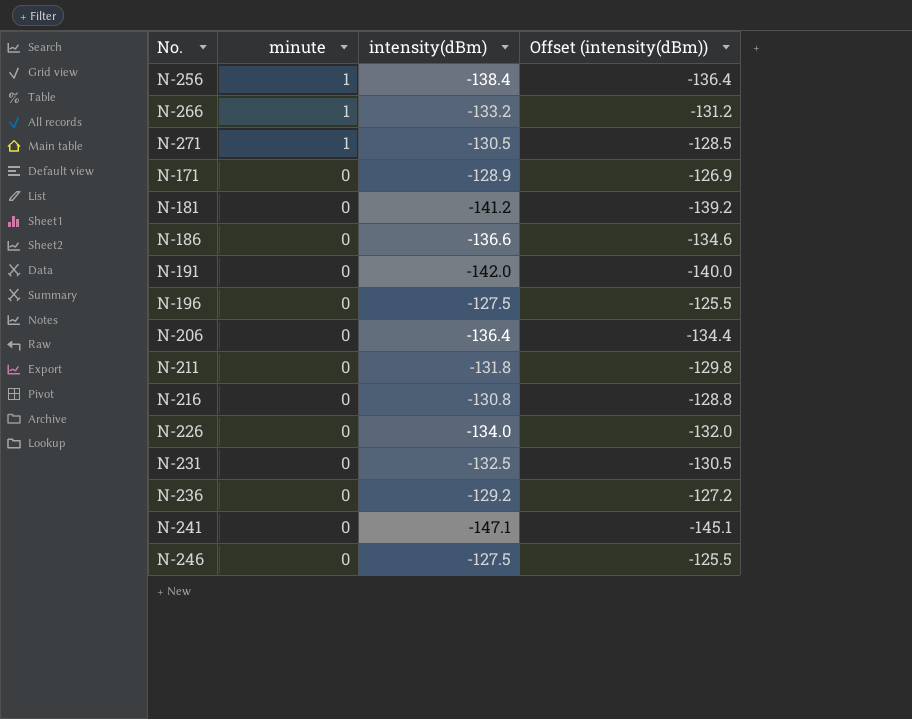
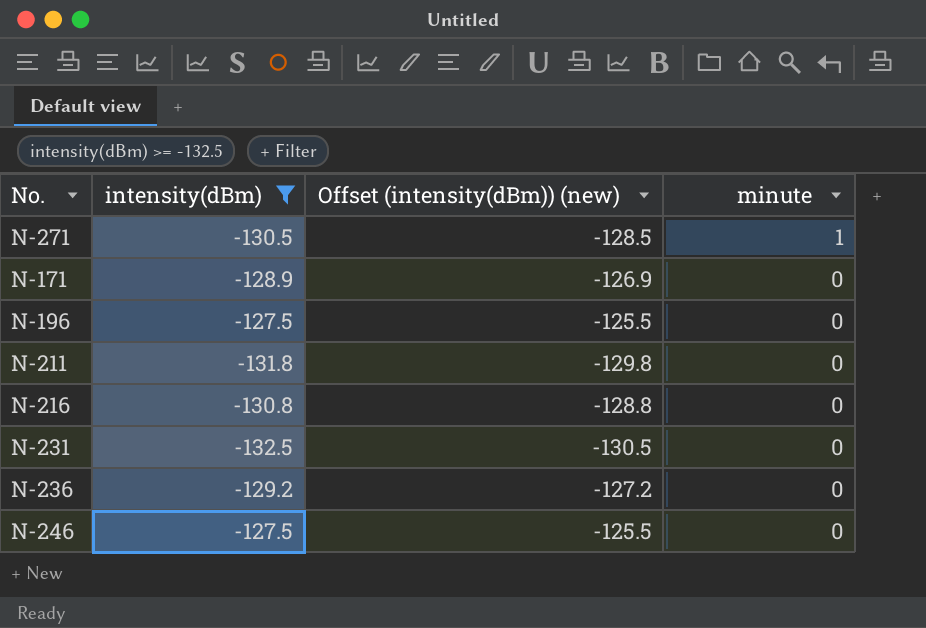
filter: none -> intensity(dBm) >= -132.5
column name: Offset (intensity(dBm)) -> Offset (intensity(dBm)) (new)
column minute | position: 2 -> 4

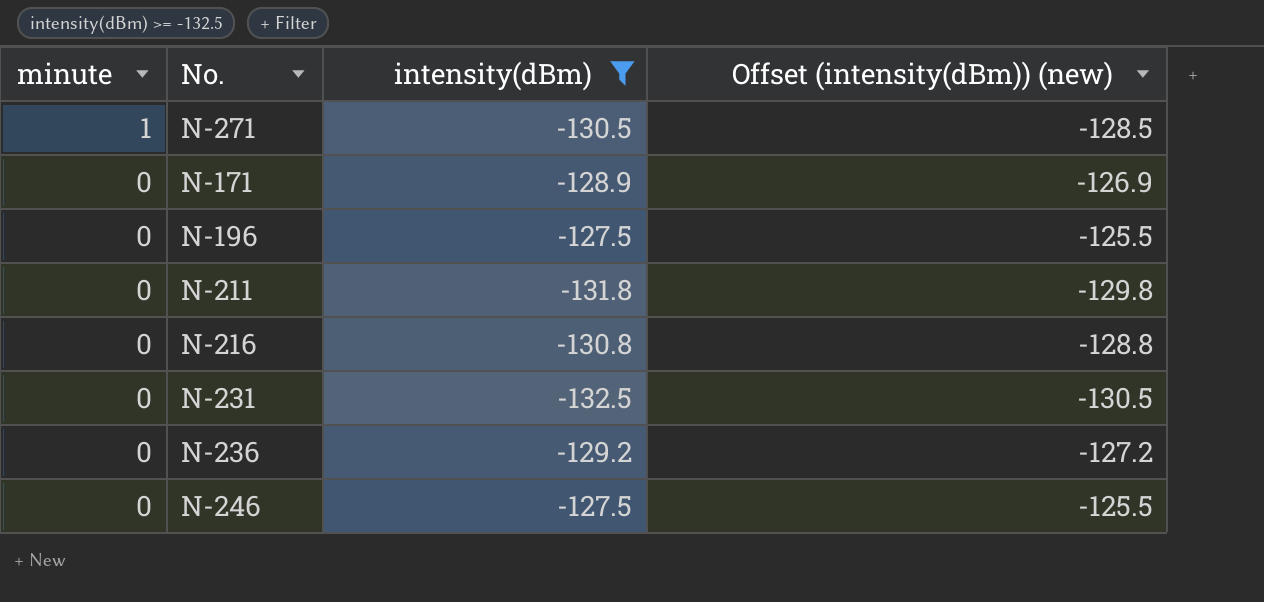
column minute | position: 4 -> 1

